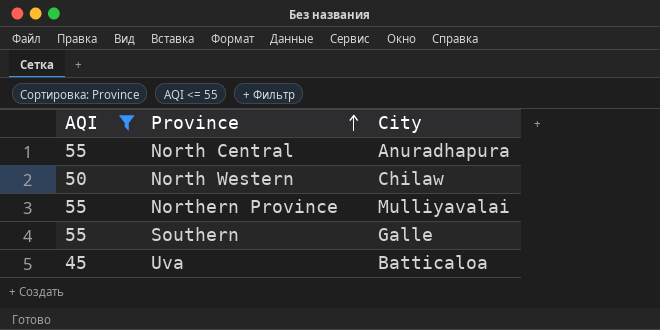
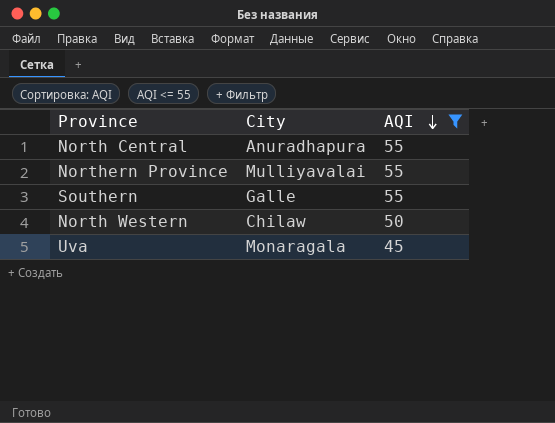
row order: Province ascending -> AQI descending
column AQI | position: 1 -> 3
Uva | City: Batticaloa -> Monaragala

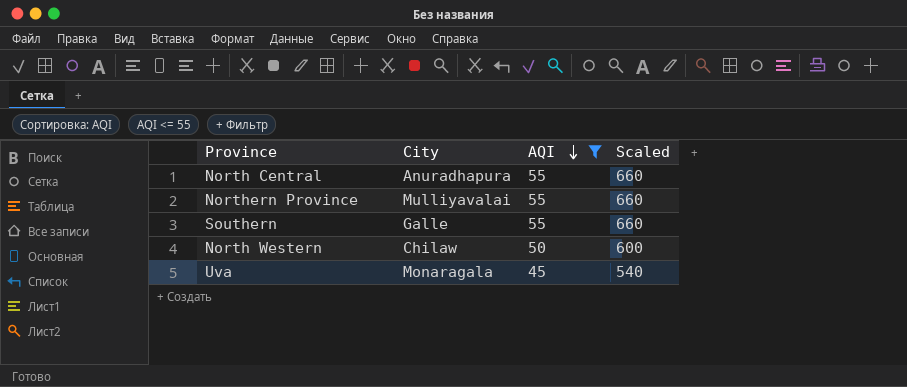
column Scaled | formula: none -> [AQI] * 12

